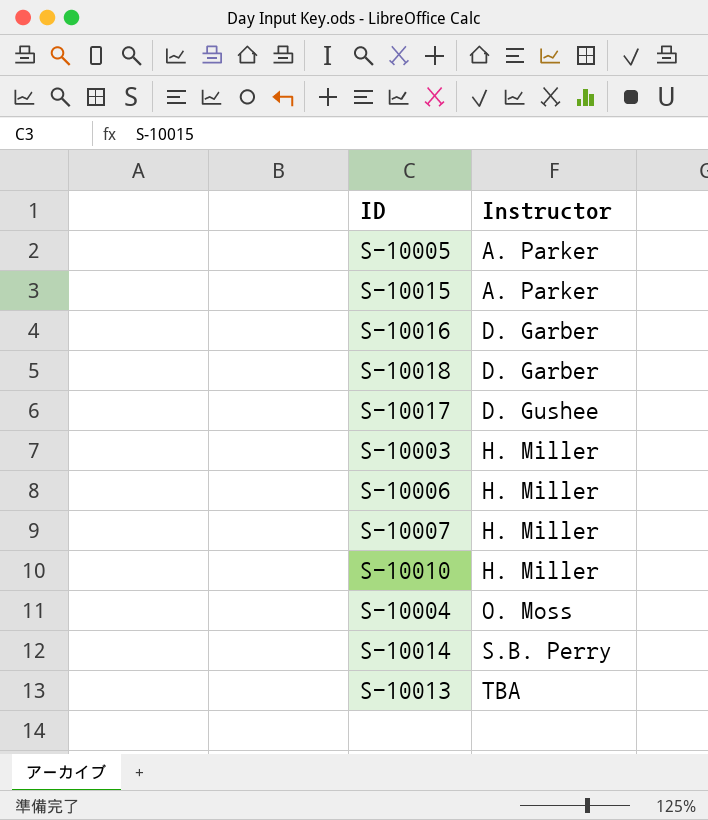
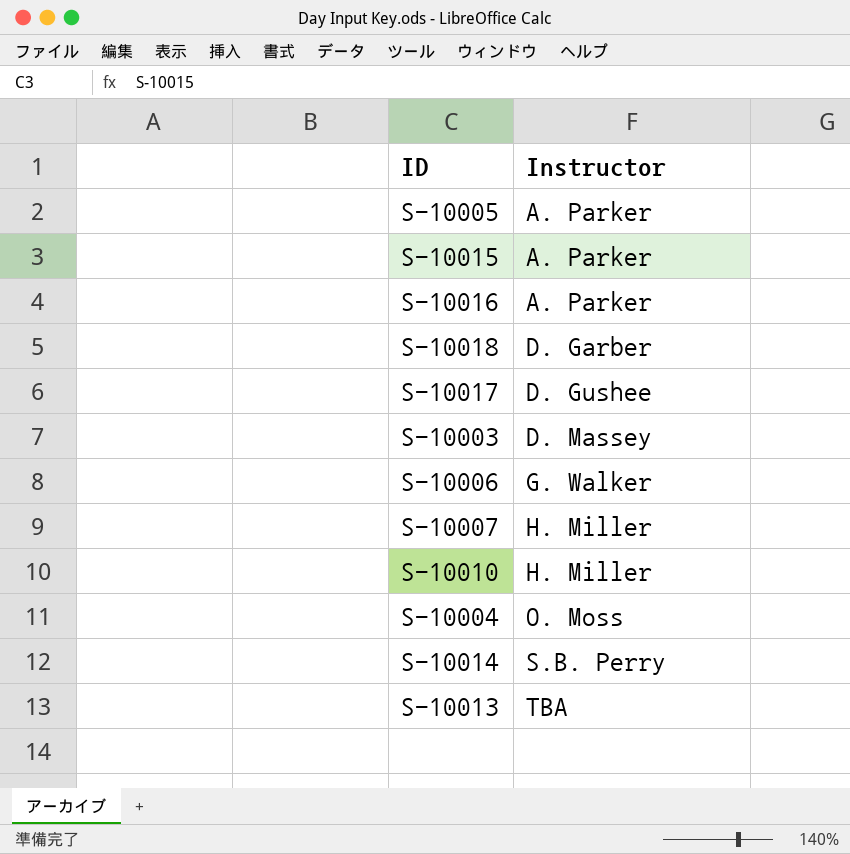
S-10016 | Instructor: D. Garber -> A. Parker
S-10003 | Instructor: H. Miller -> D. Massey
S-10006 | Instructor: H. Miller -> G. Walker

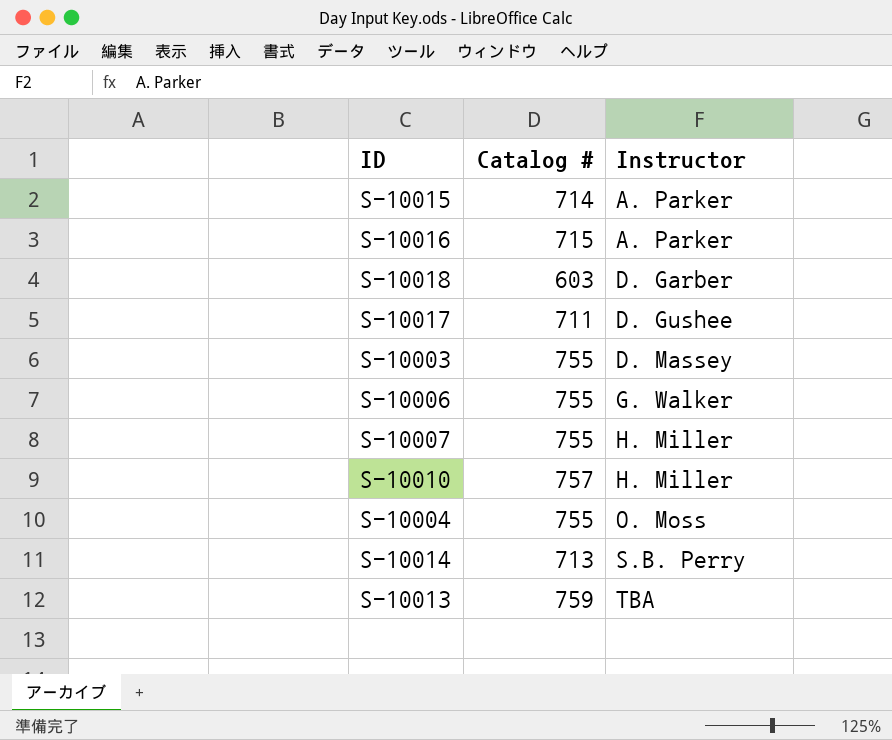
column Catalog # | position: none -> 2
row S-10005: A. Parker -> none

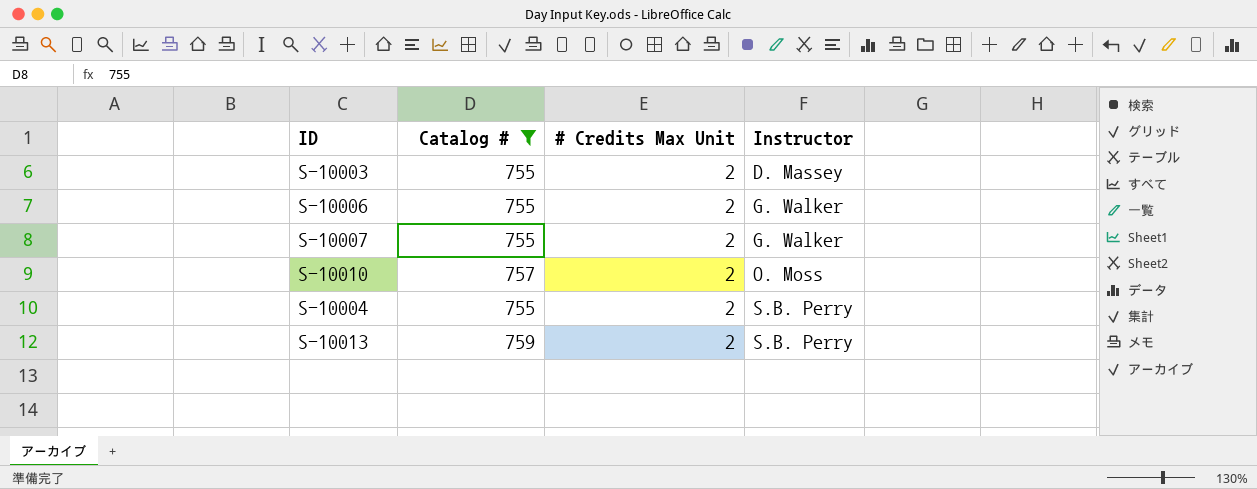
filter: none -> Catalog # >= 755
column # Credits Max Unit | position: none -> 3
S-10007 | Instructor: H. Miller -> G. Walker
S-10010 | Instructor: H. Miller -> O. Moss
S-10004 | Instructor: O. Moss -> S.B. Perry
S-10013 | Instructor: TBA -> S.B. Perry

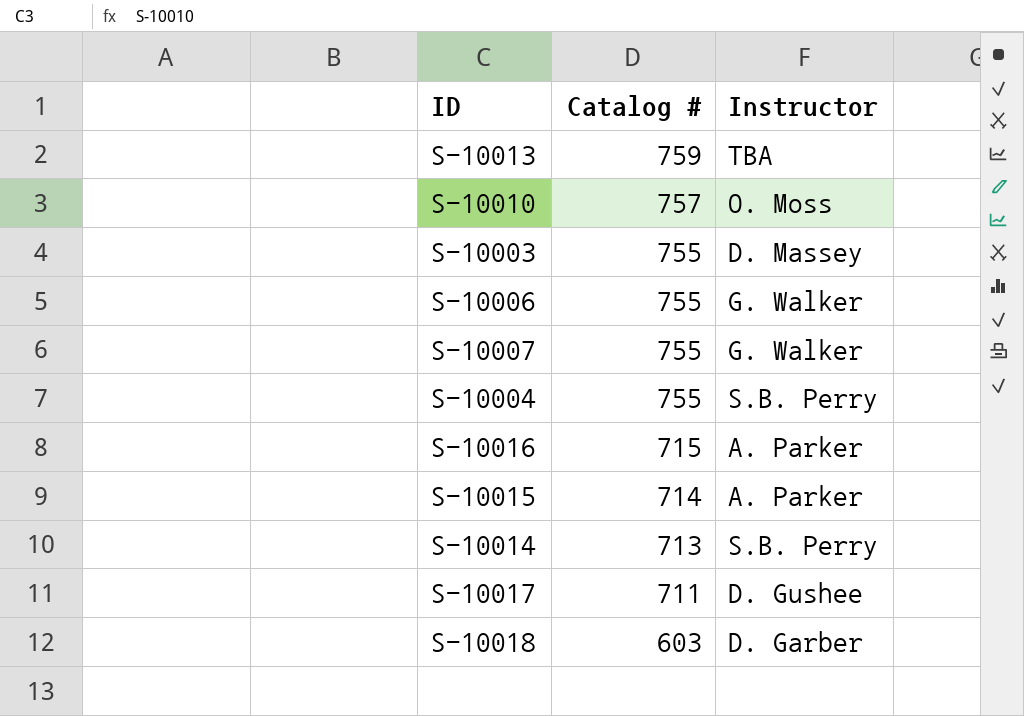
filter: Catalog # >= 755 -> none
row order: Instructor ascending -> Catalog # descending
column # Credits Max Unit | position: 3 -> none
S-10013 | Instructor: S.B. Perry -> TBA

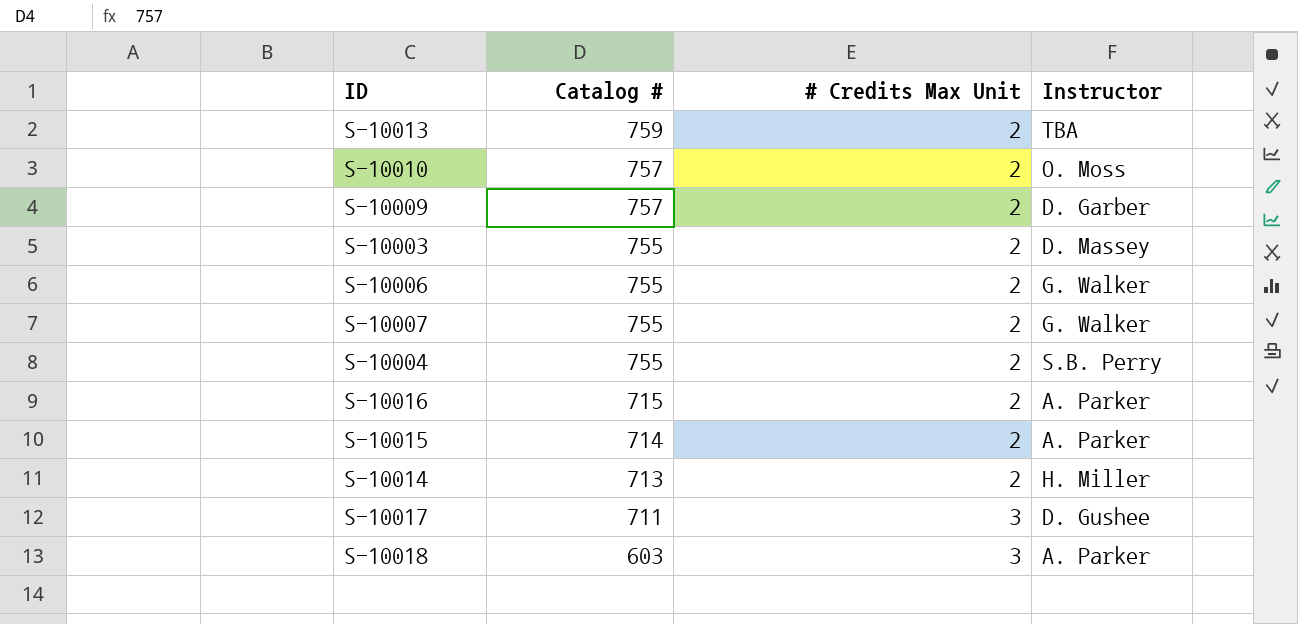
column # Credits Max Unit | position: none -> 3
row S-10009: none -> 757 | 2 | D. Garber
S-10014 | Instructor: S.B. Perry -> H. Miller
S-10018 | Instructor: D. Garber -> A. Parker

